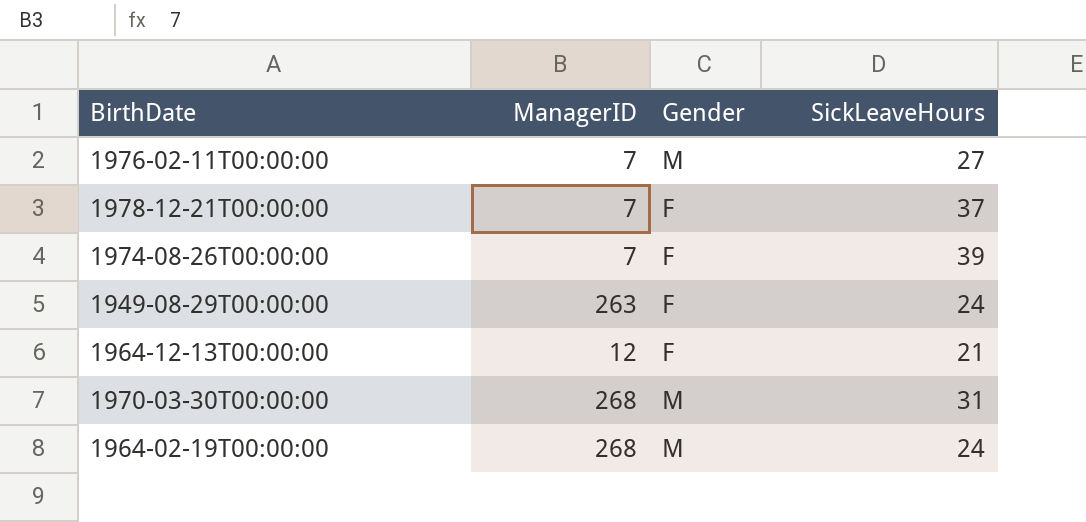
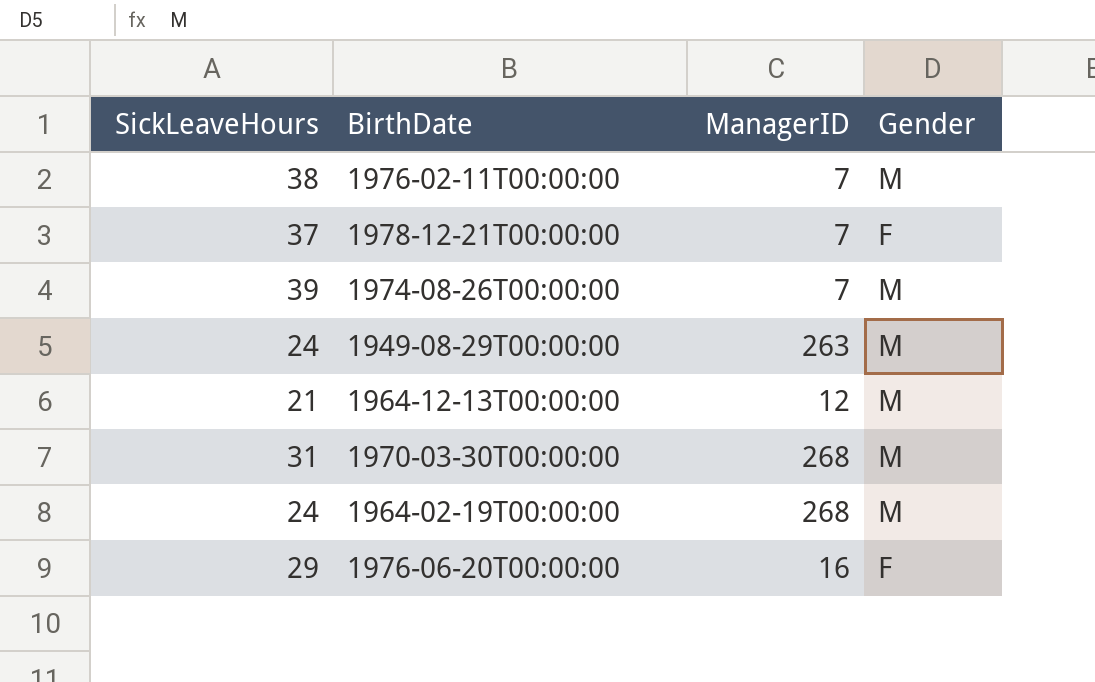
column SickLeaveHours | position: 4 -> 1
1976-02-11T00:00:00 | SickLeaveHours: 27 -> 38
1974-08-26T00:00:00 | Gender: F -> M
1949-08-29T00:00:00 | Gender: F -> M
1964-12-13T00:00:00 | Gender: F -> M
row 1976-06-20T00:00:00: none -> 29 | 16 | F

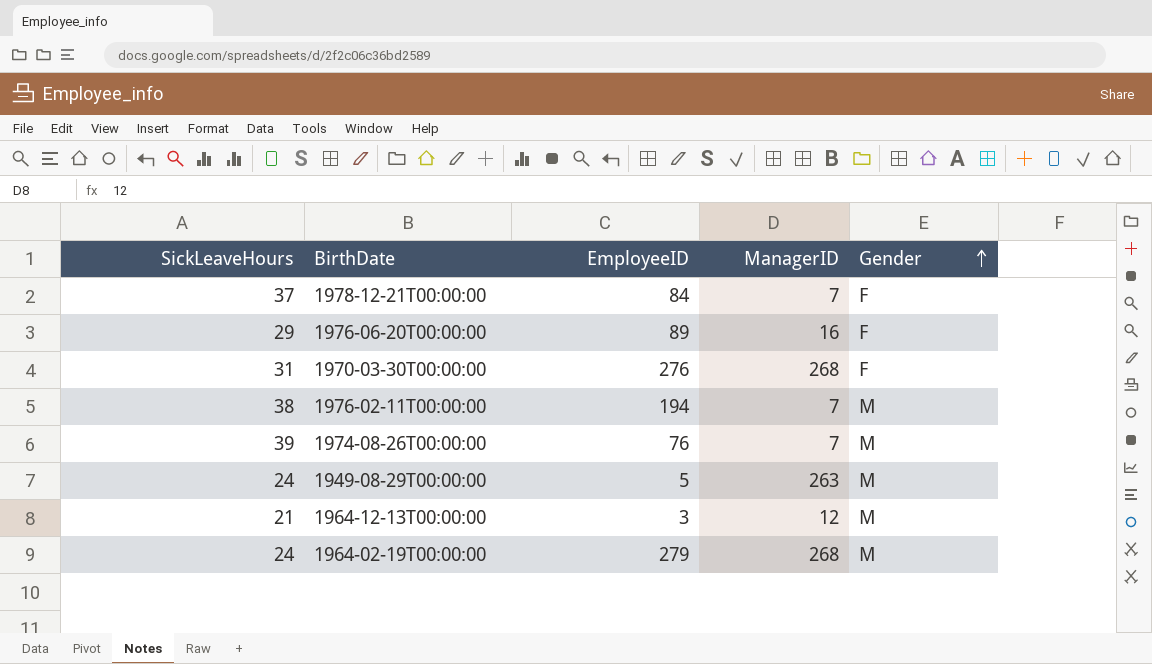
row order: none -> Gender ascending
column EmployeeID | position: none -> 3
1970-03-30T00:00:00 | Gender: M -> F

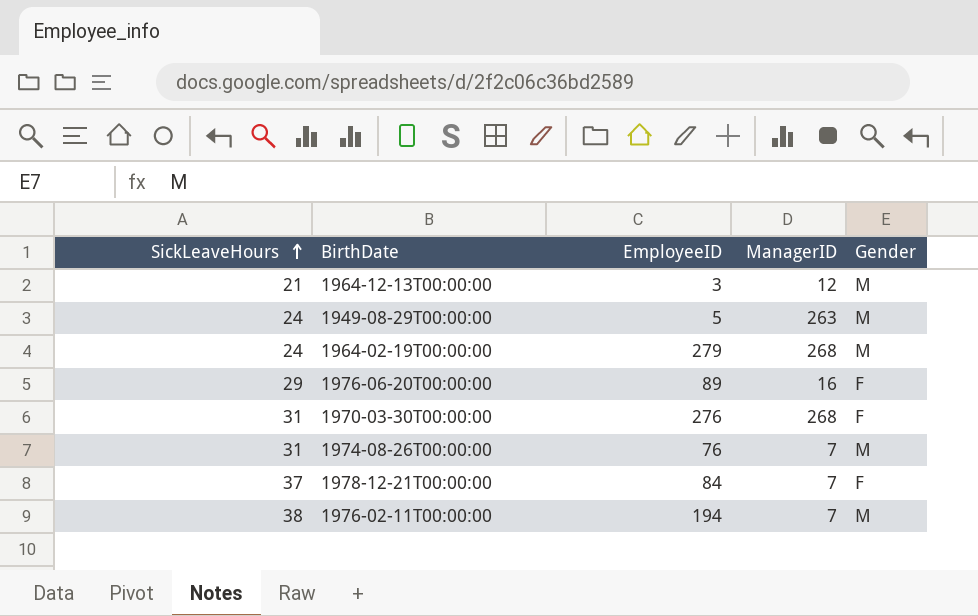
row order: Gender ascending -> SickLeaveHours ascending
1974-08-26T00:00:00 | SickLeaveHours: 39 -> 31

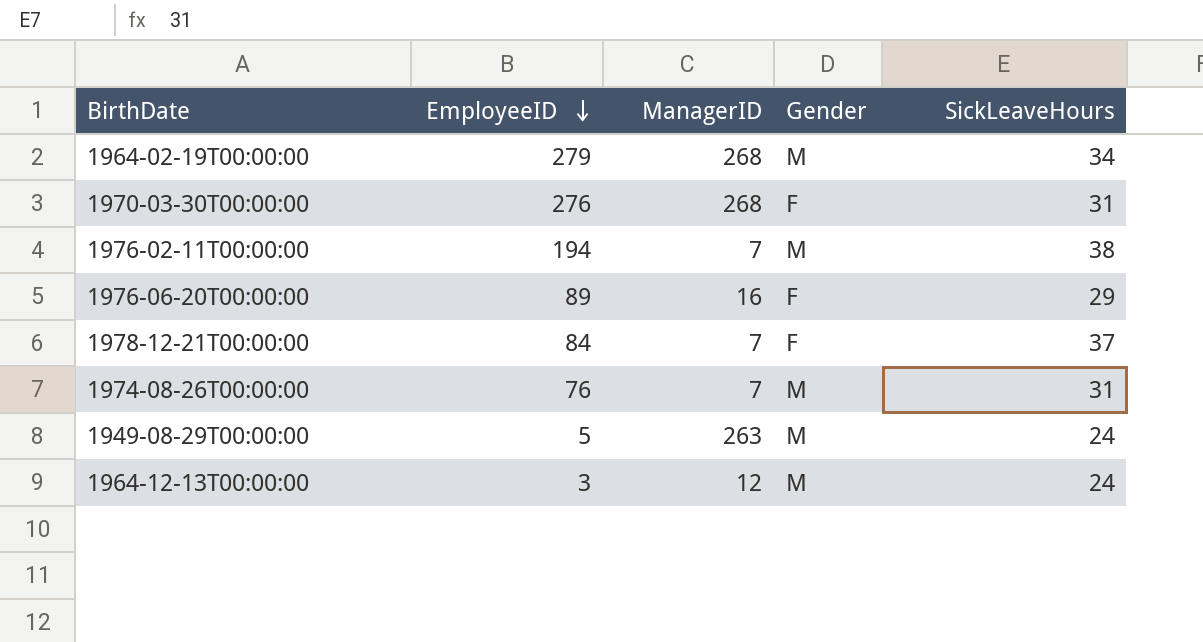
row order: SickLeaveHours ascending -> EmployeeID descending
column SickLeaveHours | position: 1 -> 5
1964-02-19T00:00:00 | SickLeaveHours: 24 -> 34
1964-12-13T00:00:00 | SickLeaveHours: 21 -> 24

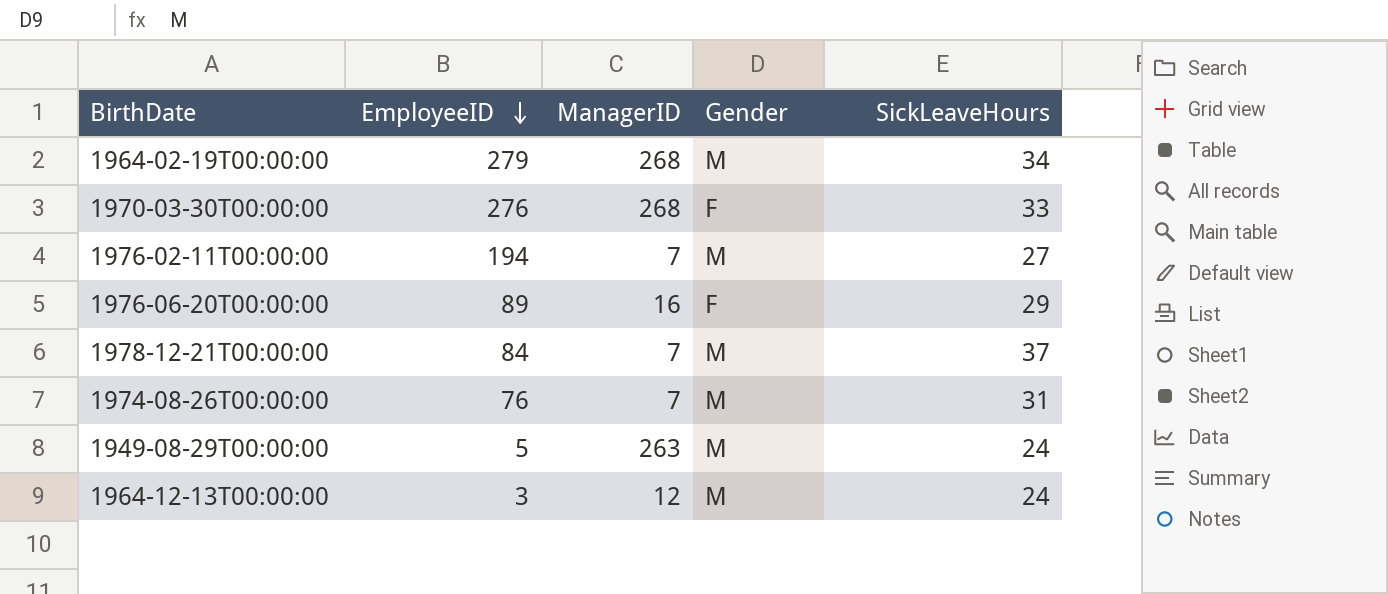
1970-03-30T00:00:00 | SickLeaveHours: 31 -> 33
1976-02-11T00:00:00 | SickLeaveHours: 38 -> 27
1978-12-21T00:00:00 | Gender: F -> M

